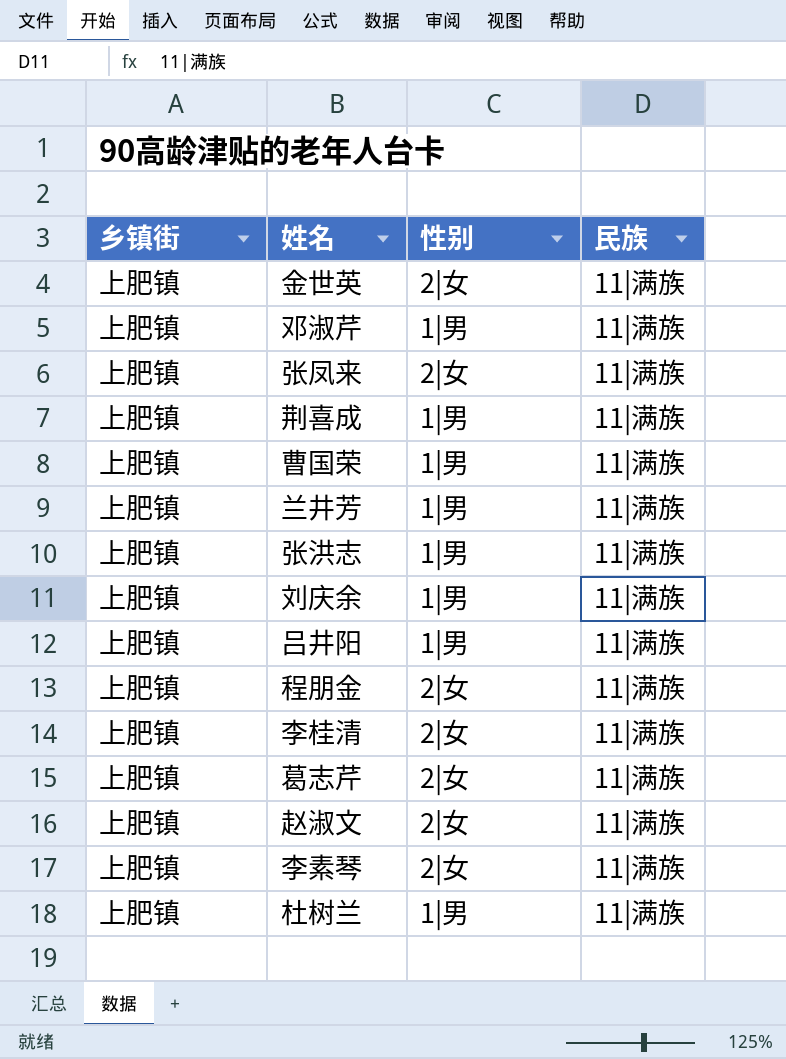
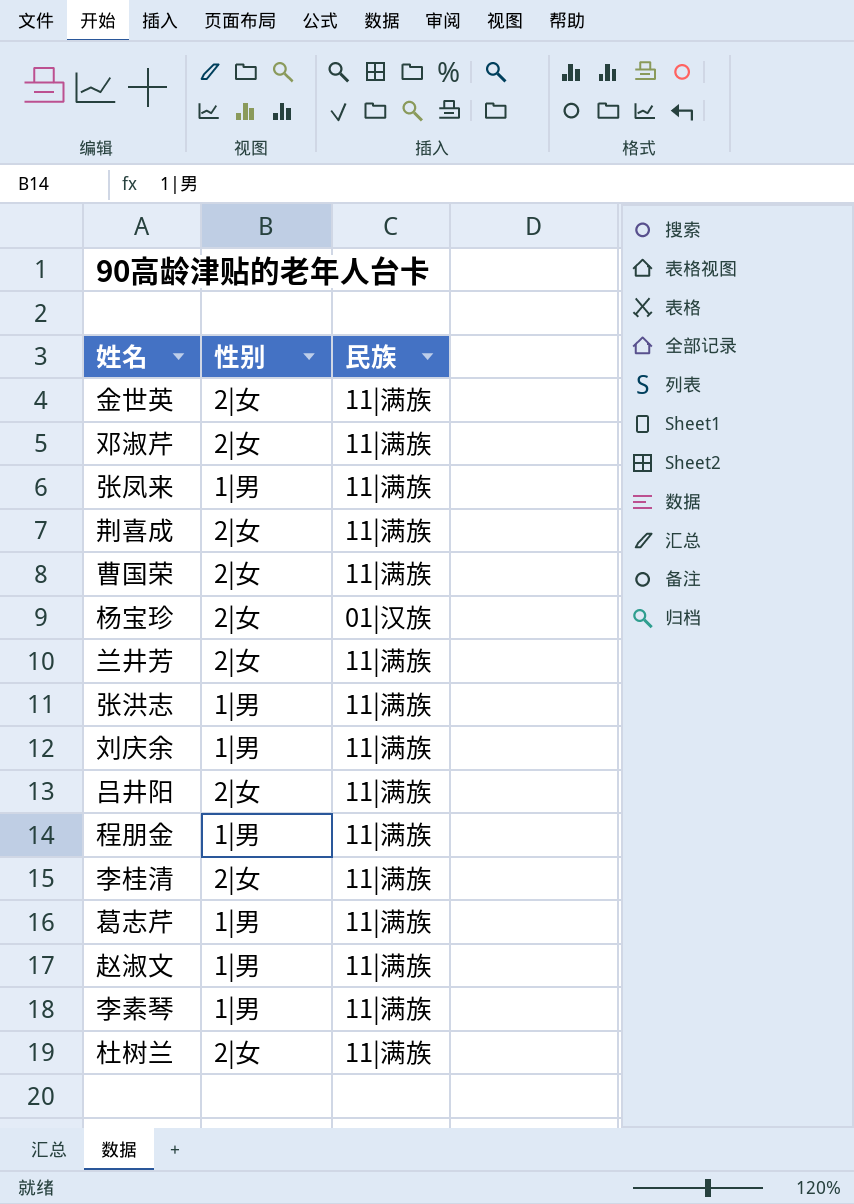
column 乡镇街 | position: 1 -> none
邓淑芹 | 性别: 1|男 -> 2|女
张凤来 | 性别: 2|女 -> 1|男
荆喜成 | 性别: 1|男 -> 2|女
曹国荣 | 性别: 1|男 -> 2|女
row 杨宝珍: none -> 2|女 | 01|汉族
兰井芳 | 性别: 1|男 -> 2|女
吕井阳 | 性别: 1|男 -> 2|女
程朋金 | 性别: 2|女 -> 1|男
葛志芹 | 性别: 2|女 -> 1|男
赵淑文 | 性别: 2|女 -> 1|男
李素琴 | 性别: 2|女 -> 1|男
杜树兰 | 性别: 1|男 -> 2|女

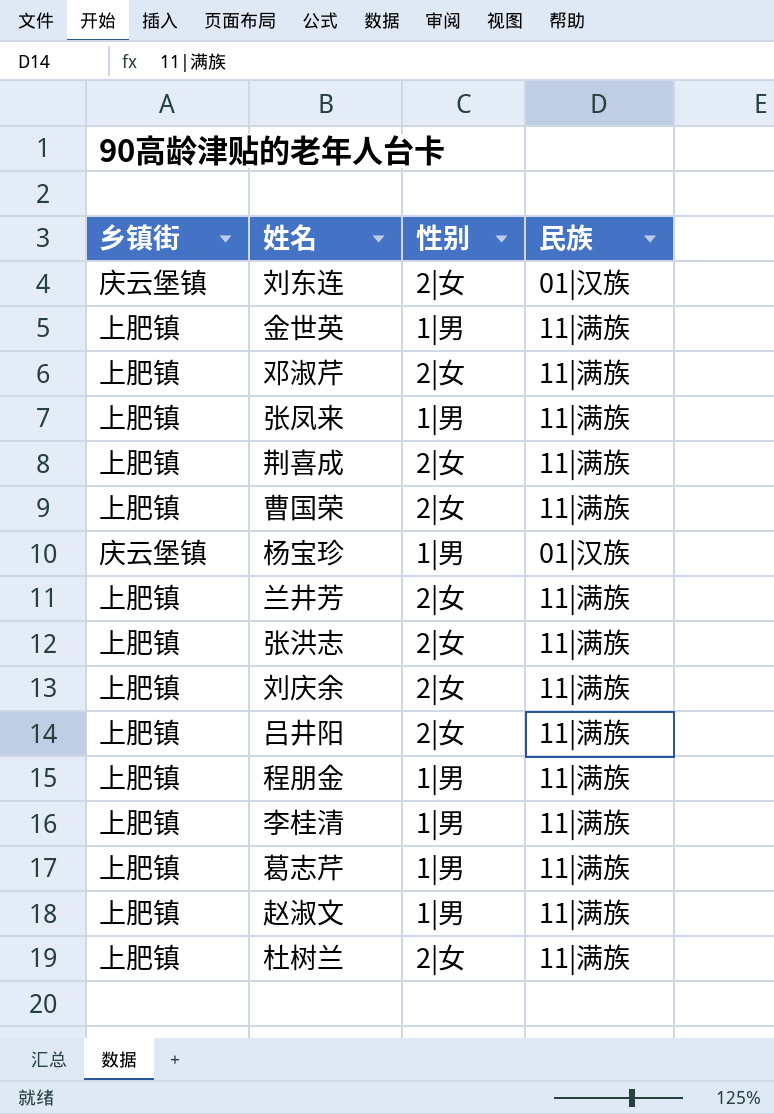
column 乡镇街 | position: none -> 1
row 李素琴: 1|男 | 11|满族 -> none
row 刘东连: none -> 庆云堡镇 | 2|女 | 01|汉族
金世英 | 性别: 2|女 -> 1|男
杨宝珍 | 性别: 2|女 -> 1|男
张洪志 | 性别: 1|男 -> 2|女
刘庆余 | 性别: 1|男 -> 2|女
李桂清 | 性别: 2|女 -> 1|男

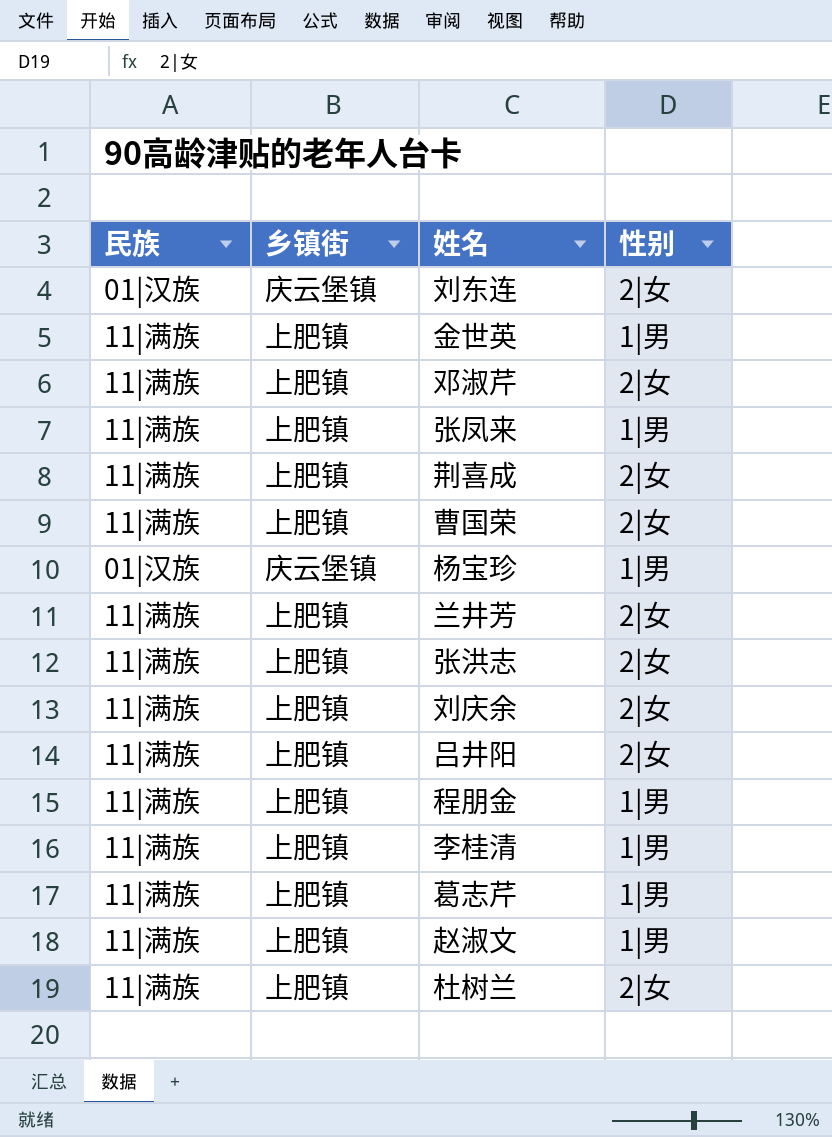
column 民族 | position: 4 -> 1

